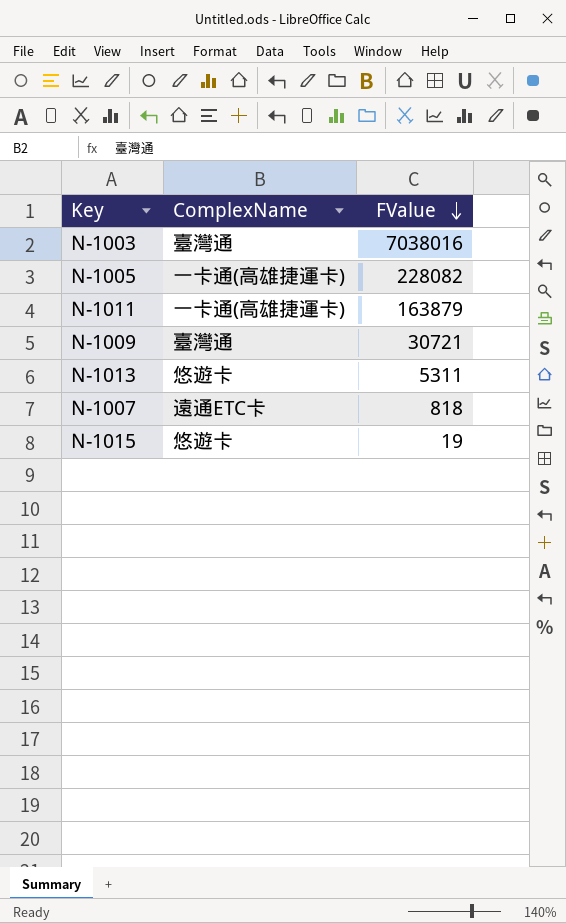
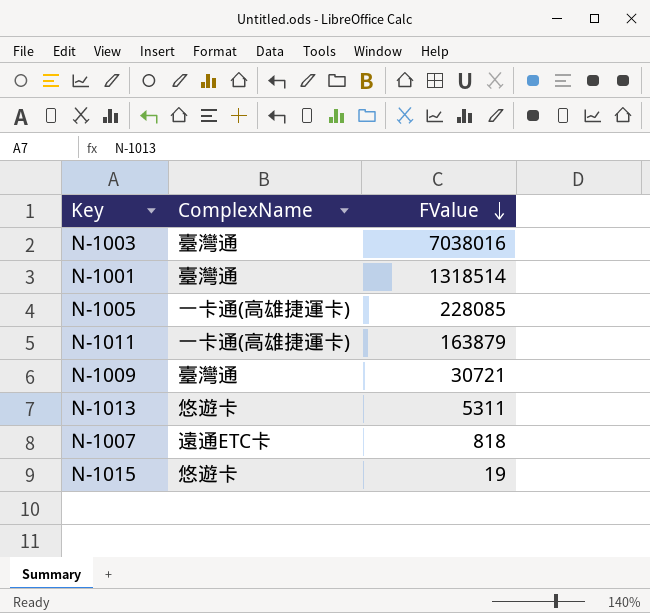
row N-1001: none -> 臺灣通 | 1318514
N-1005 | FValue: 228082 -> 228085

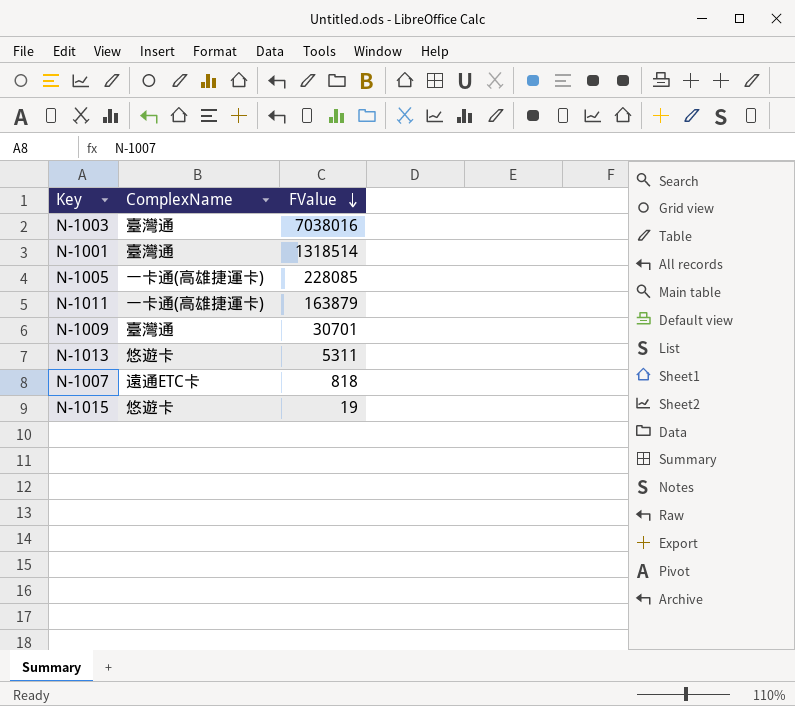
N-1009 | FValue: 30721 -> 30701

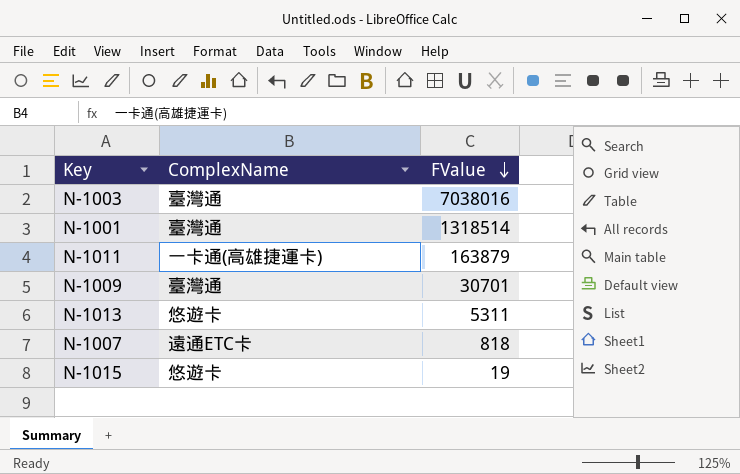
row N-1005: 一卡通(高雄捷運卡) | 228085 -> none

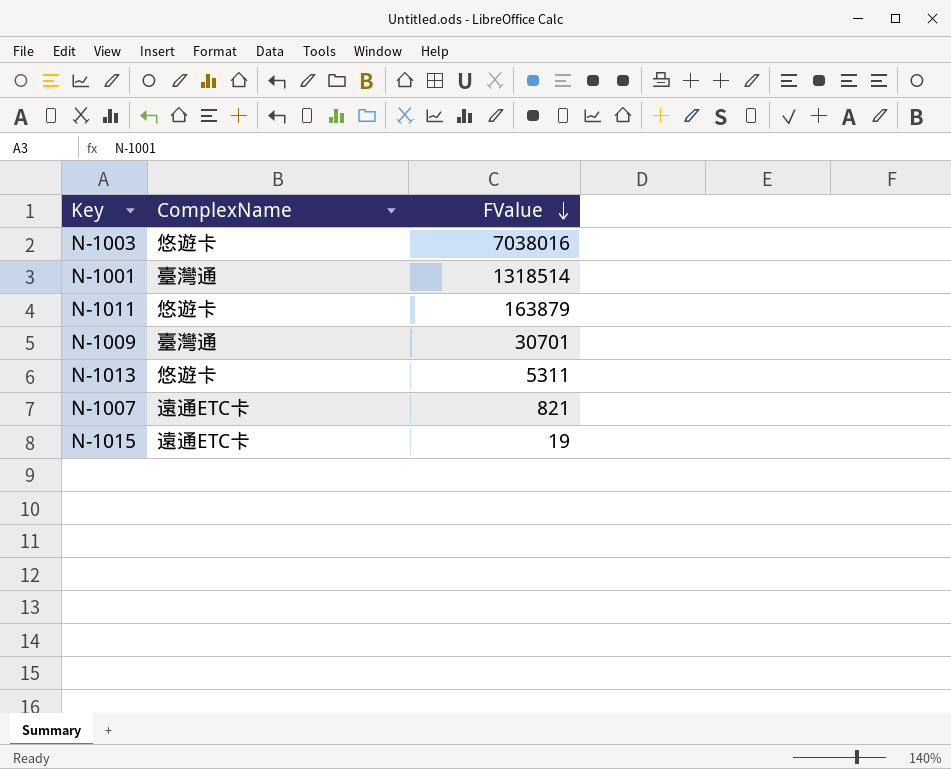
N-1003 | ComplexName: 臺灣通 -> 悠遊卡
N-1011 | ComplexName: 一卡通(高雄捷運卡) -> 悠遊卡
N-1007 | FValue: 818 -> 821
N-1015 | ComplexName: 悠遊卡 -> 遠通ETC卡

